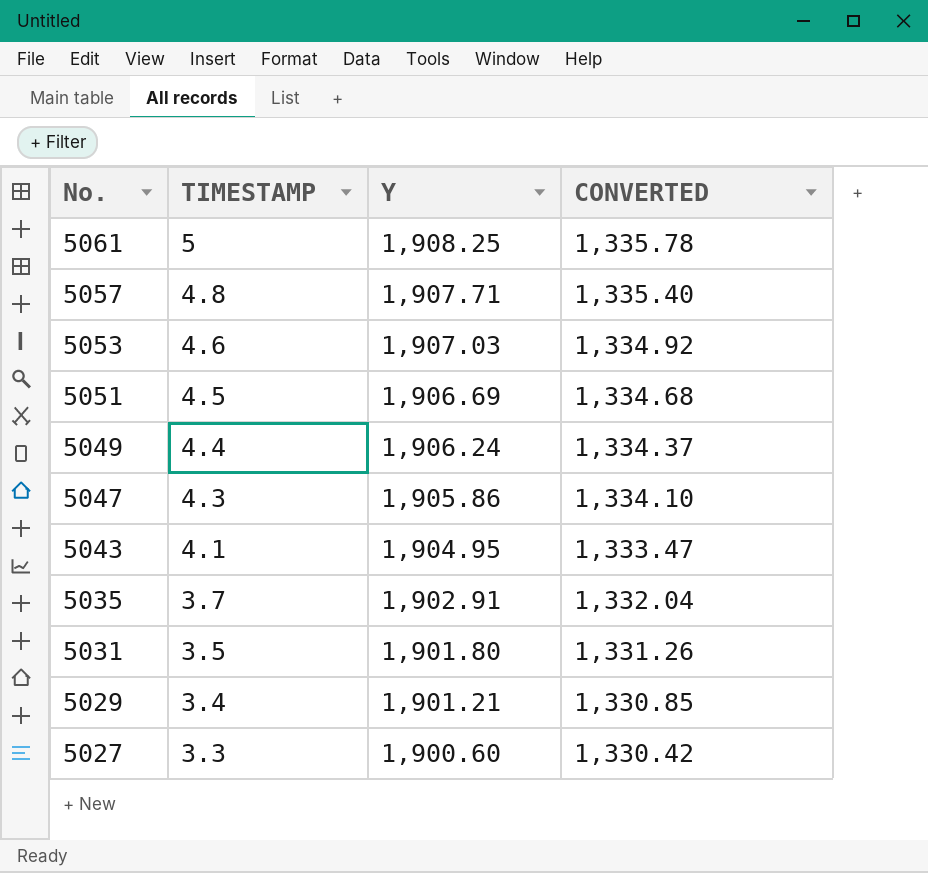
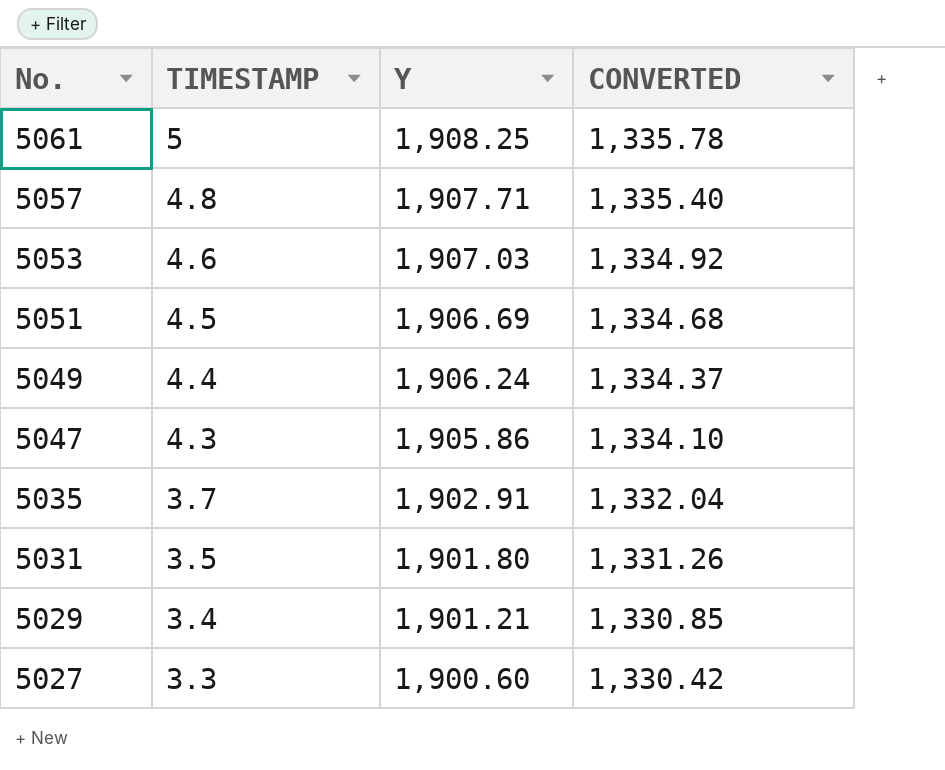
row 5043: 4.1 | 1,904.95 | 1,333.47 -> none

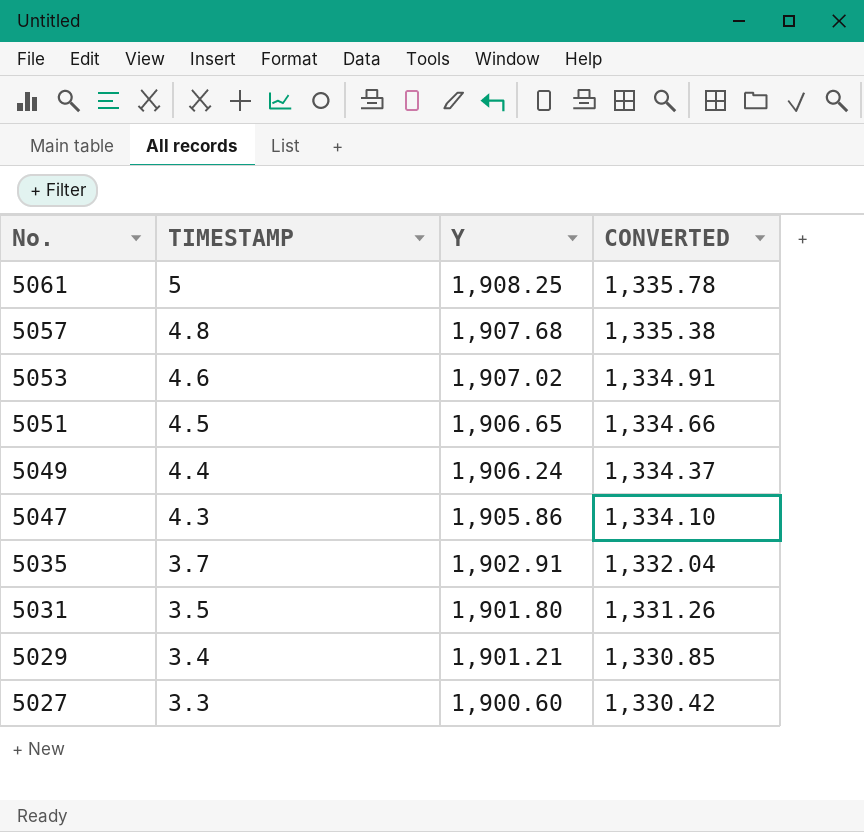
5057 | Y: 1,907.71 -> 1,907.68
5057 | CONVERTED: 1,335.40 -> 1,335.38
5053 | Y: 1,907.03 -> 1,907.02
5053 | CONVERTED: 1,334.92 -> 1,334.91
5051 | Y: 1,906.69 -> 1,906.65
5051 | CONVERTED: 1,334.68 -> 1,334.66

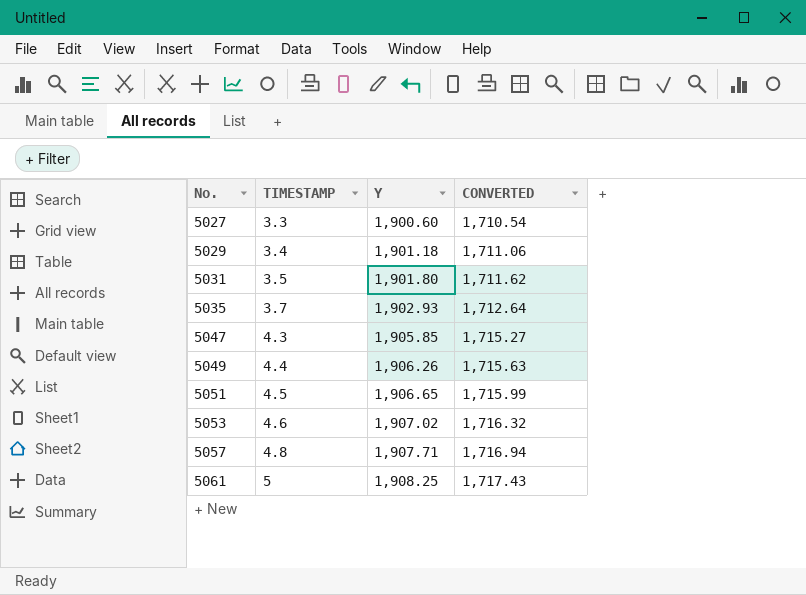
row order: No. descending -> No. ascending
column CONVERTED | formula: [Y] * 0.7 -> [Y] * 0.9
5029 | Y: 1,901.21 -> 1,901.18
5035 | Y: 1,902.91 -> 1,902.93
5047 | Y: 1,905.86 -> 1,905.85
5049 | Y: 1,906.24 -> 1,906.26
5057 | Y: 1,907.68 -> 1,907.71

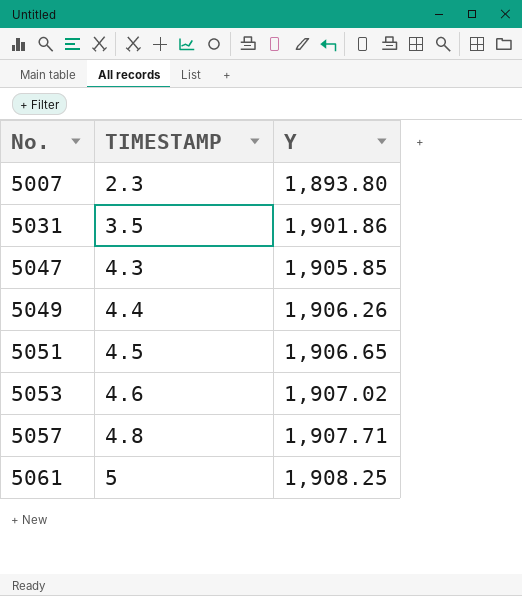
column CONVERTED | formula: [Y] * 0.9 -> none
row 5027: 3.3 | 1,900.60 | 1,710.54 -> none
row 5029: 3.4 | 1,901.18 | 1,711.06 -> none
row 5035: 3.7 | 1,902.93 | 1,712.64 -> none
row 5007: none -> 2.3 | 1,893.80
5031 | Y: 1,901.80 -> 1,901.86

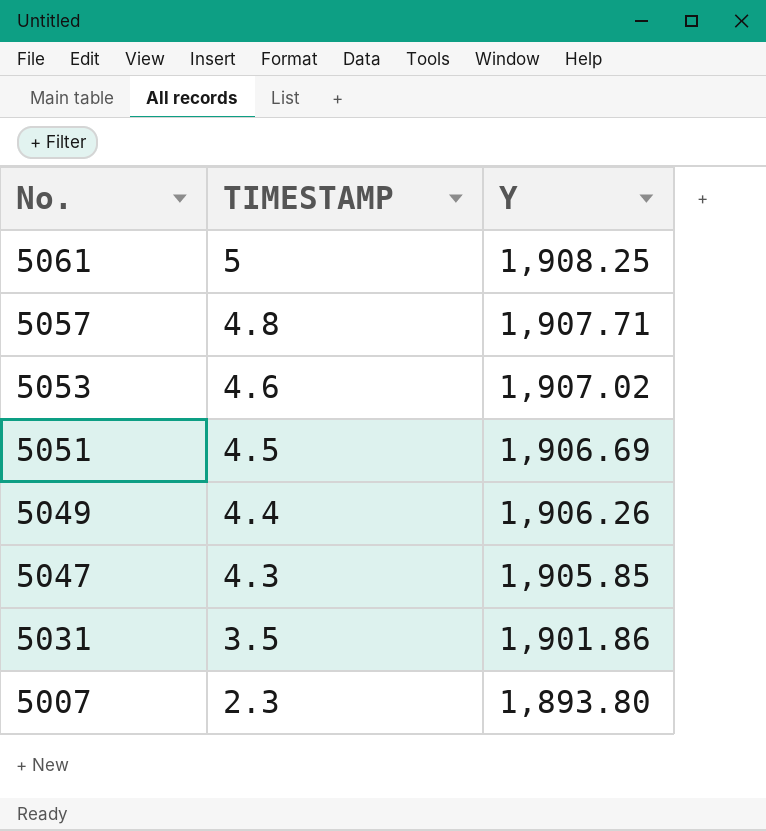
row order: No. ascending -> No. descending
5051 | Y: 1,906.65 -> 1,906.69

